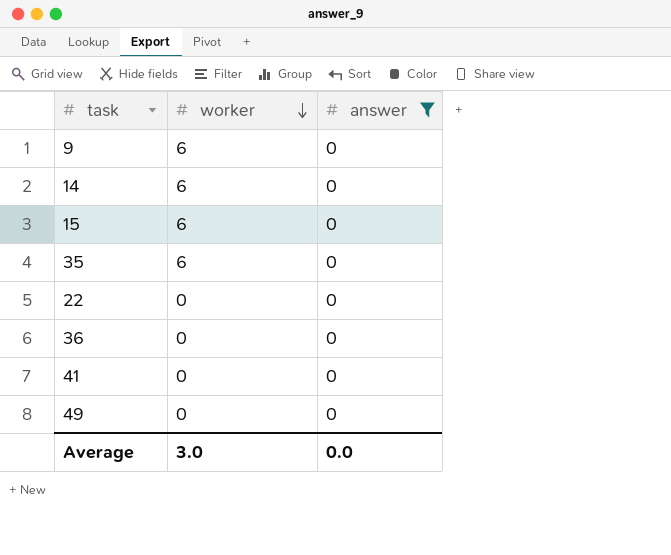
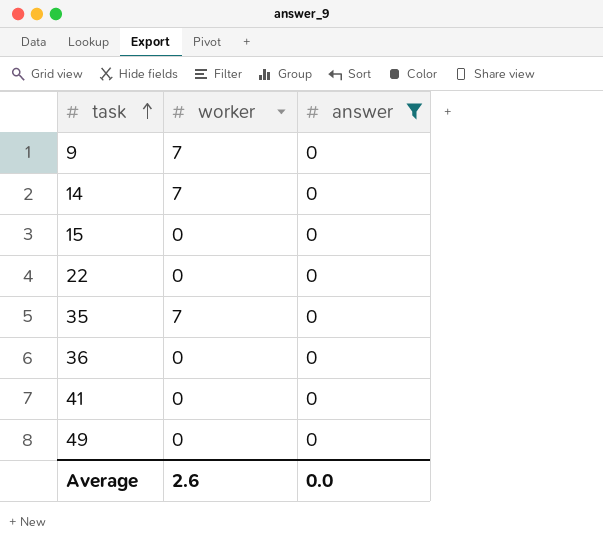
row order: worker descending -> task ascending
9 | worker: 6 -> 7
14 | worker: 6 -> 7
15 | worker: 6 -> 0
35 | worker: 6 -> 7
Average | worker: 3.0 -> 2.6

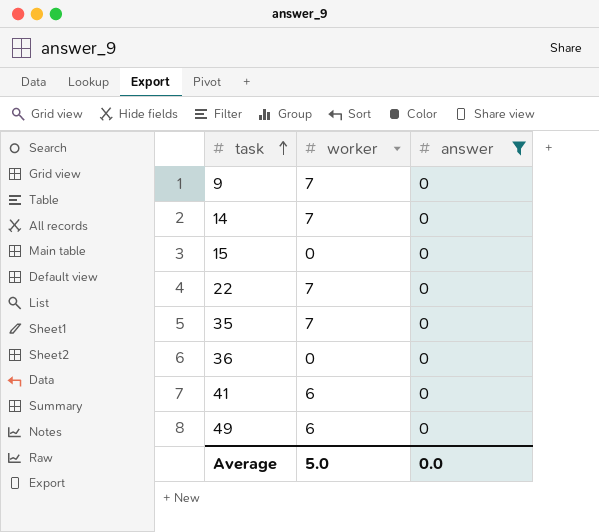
22 | worker: 0 -> 7
41 | worker: 0 -> 6
49 | worker: 0 -> 6
Average | worker: 2.6 -> 5.0

